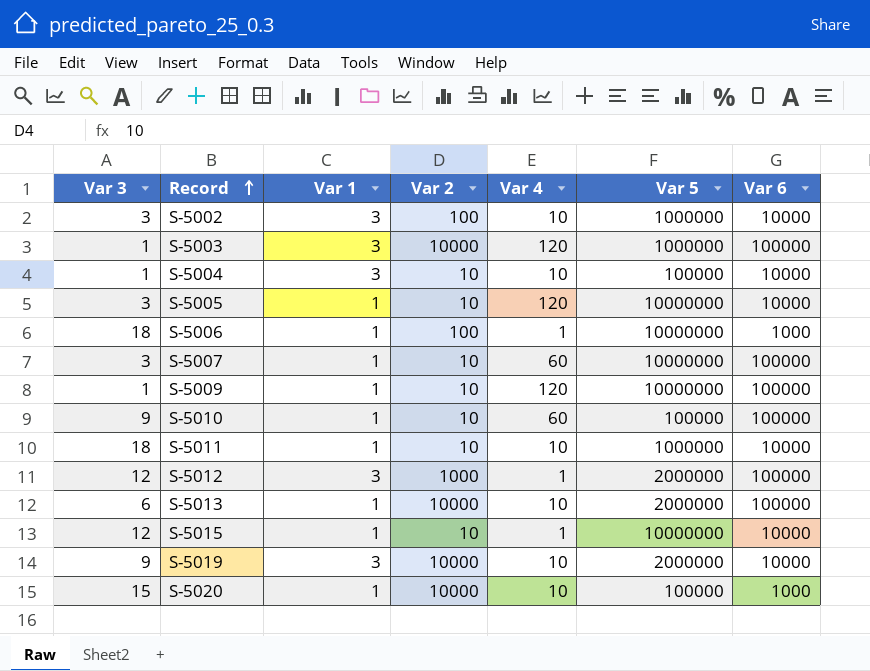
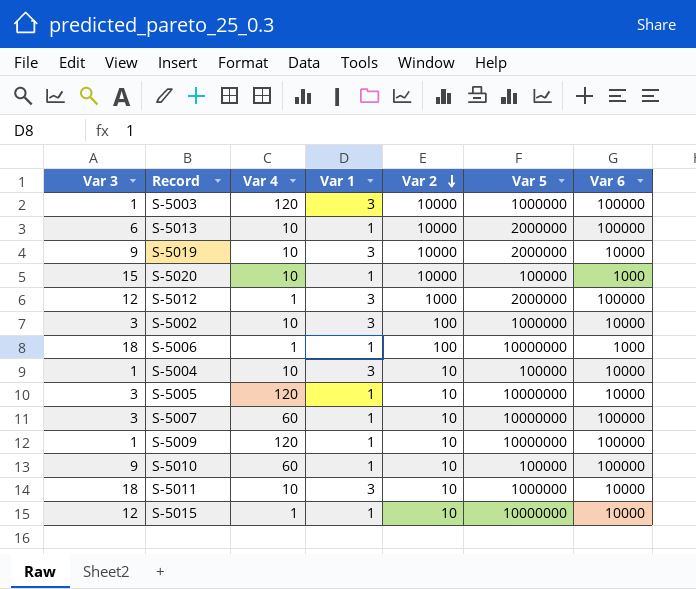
row order: Record ascending -> Var 2 descending
column Var 4 | position: 5 -> 3
S-5011 | Var 1: 1 -> 3

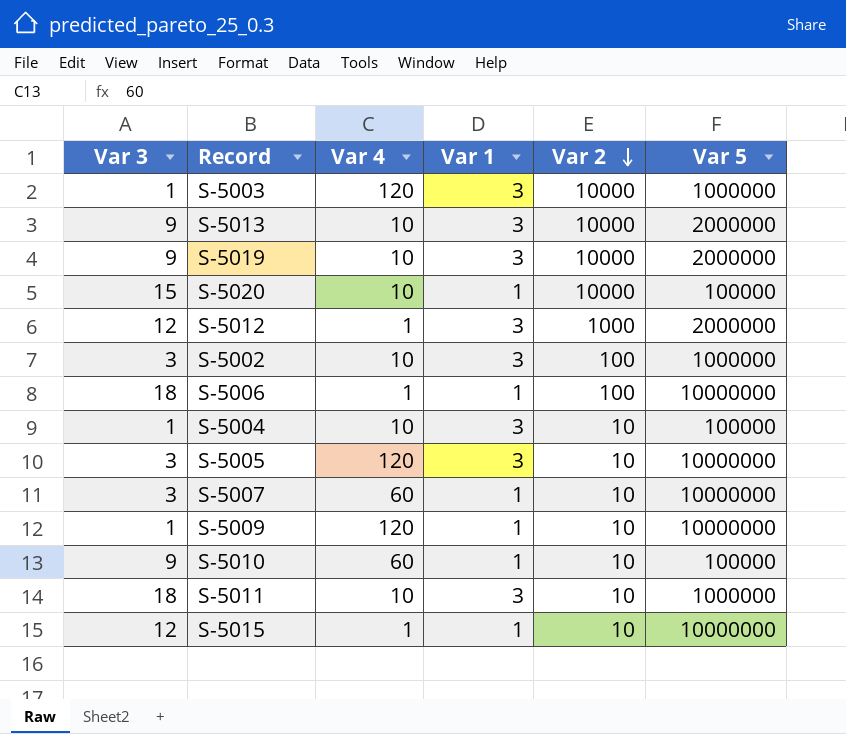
column Var 6 | position: 7 -> none
S-5013 | Var 3: 6 -> 9
S-5013 | Var 1: 1 -> 3
S-5005 | Var 1: 1 -> 3

